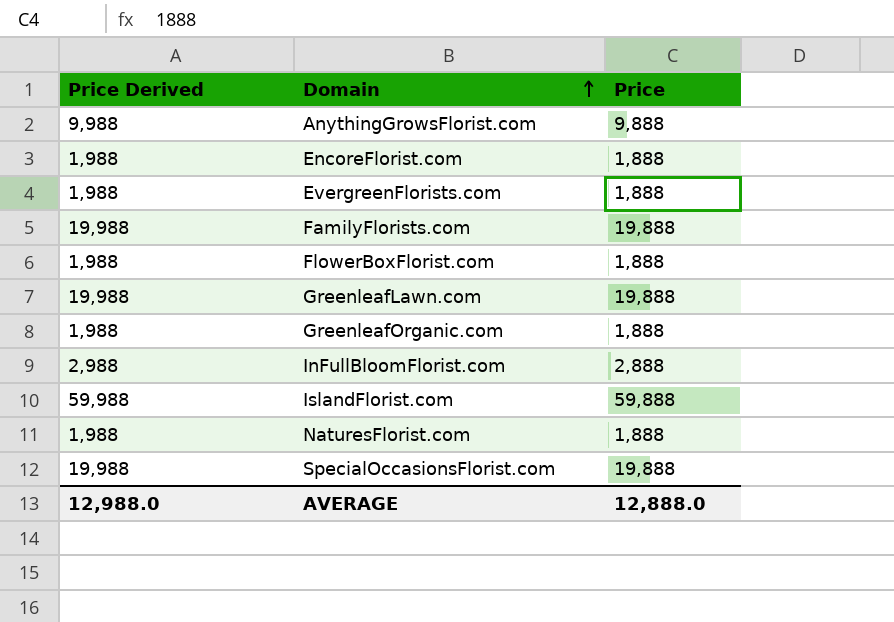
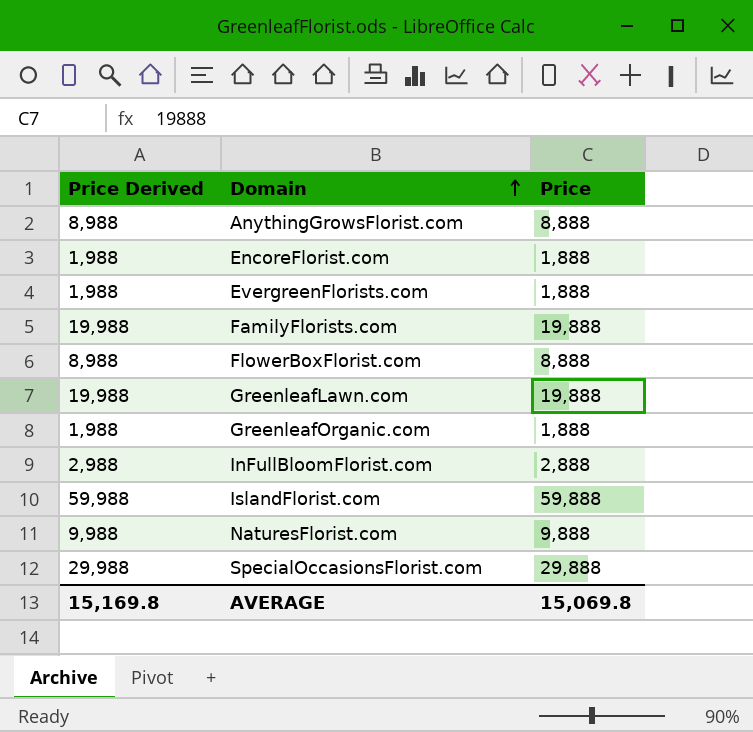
AnythingGrowsFlorist.com | Price Derived: 9,988 -> 8,988
AnythingGrowsFlorist.com | Price: 9,888 -> 8,888
FlowerBoxFlorist.com | Price Derived: 1,988 -> 8,988
FlowerBoxFlorist.com | Price: 1,888 -> 8,888
NaturesFlorist.com | Price Derived: 1,988 -> 9,988
NaturesFlorist.com | Price: 1,888 -> 9,888
SpecialOccasionsFlorist.com | Price Derived: 19,988 -> 29,988
SpecialOccasionsFlorist.com | Price: 19,888 -> 29,888
AVERAGE | Price Derived: 12,988.0 -> 15,169.8
AVERAGE | Price: 12,888.0 -> 15,069.8

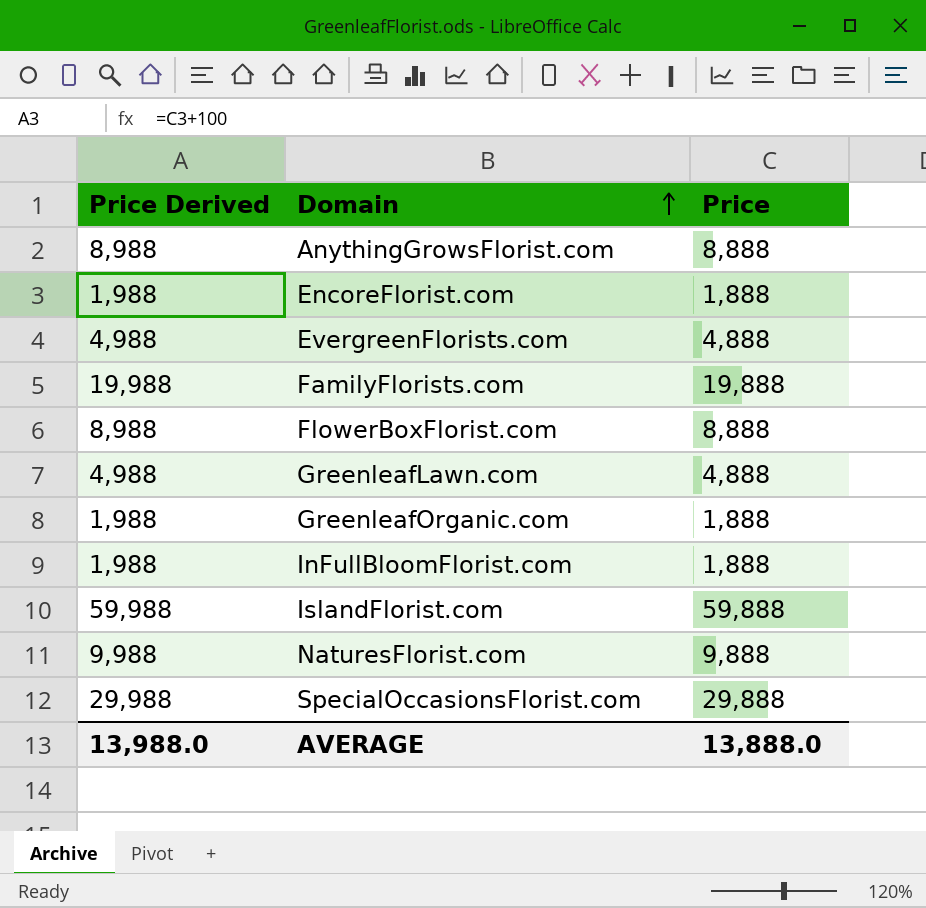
EvergreenFlorists.com | Price Derived: 1,988 -> 4,988
EvergreenFlorists.com | Price: 1,888 -> 4,888
GreenleafLawn.com | Price Derived: 19,988 -> 4,988
GreenleafLawn.com | Price: 19,888 -> 4,888
InFullBloomFlorist.com | Price Derived: 2,988 -> 1,988
InFullBloomFlorist.com | Price: 2,888 -> 1,888
AVERAGE | Price Derived: 15,169.8 -> 13,988.0
AVERAGE | Price: 15,069.8 -> 13,888.0

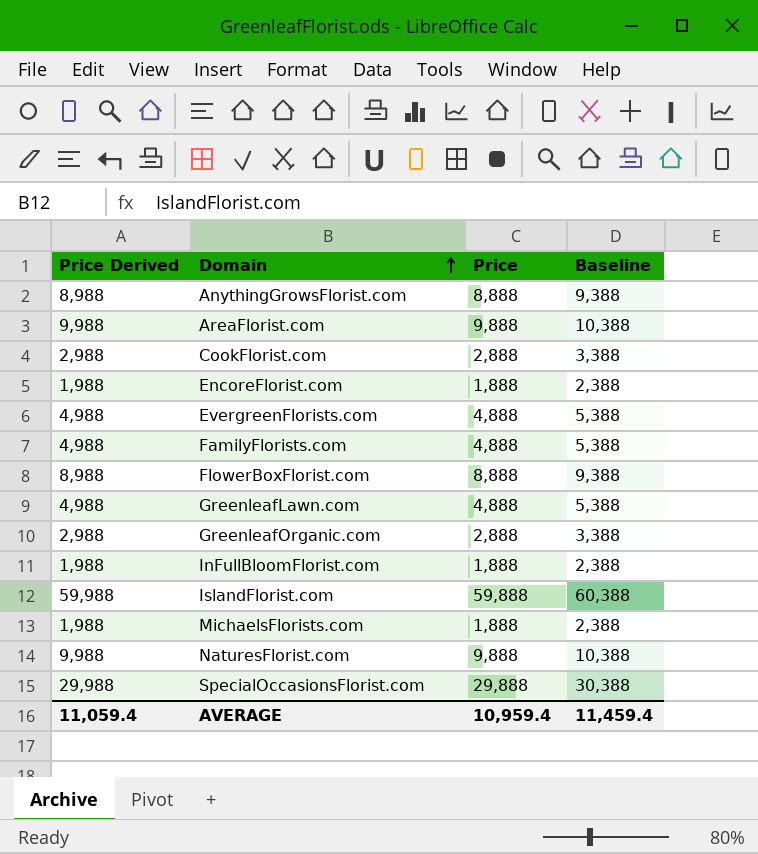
column Baseline | formula: none -> [Price] + 500
row AreaFlorist.com: none -> 9,988 | 9,888 | 10,388
row CookFlorist.com: none -> 2,988 | 2,888 | 3,388
FamilyFlorists.com | Price Derived: 19,988 -> 4,988
FamilyFlorists.com | Price: 19,888 -> 4,888
GreenleafOrganic.com | Price Derived: 1,988 -> 2,988
GreenleafOrganic.com | Price: 1,888 -> 2,888
row MichaelsFlorists.com: none -> 1,988 | 1,888 | 2,388
AVERAGE | Price Derived: 13,988.0 -> 11,059.4
AVERAGE | Price: 13,888.0 -> 10,959.4

